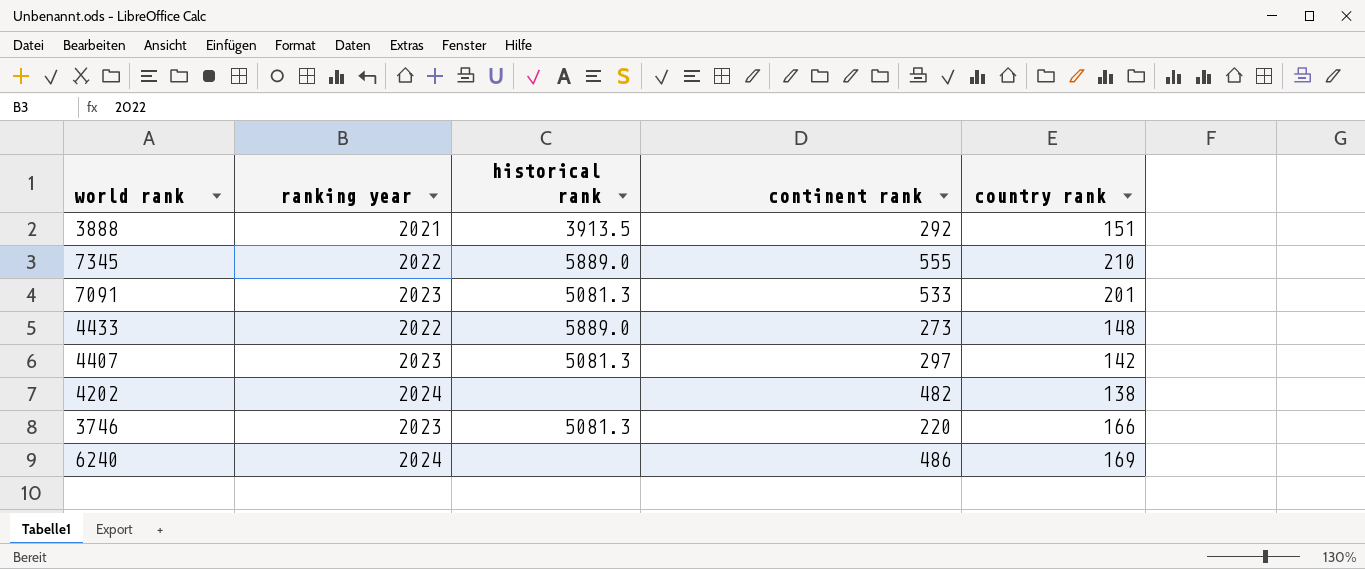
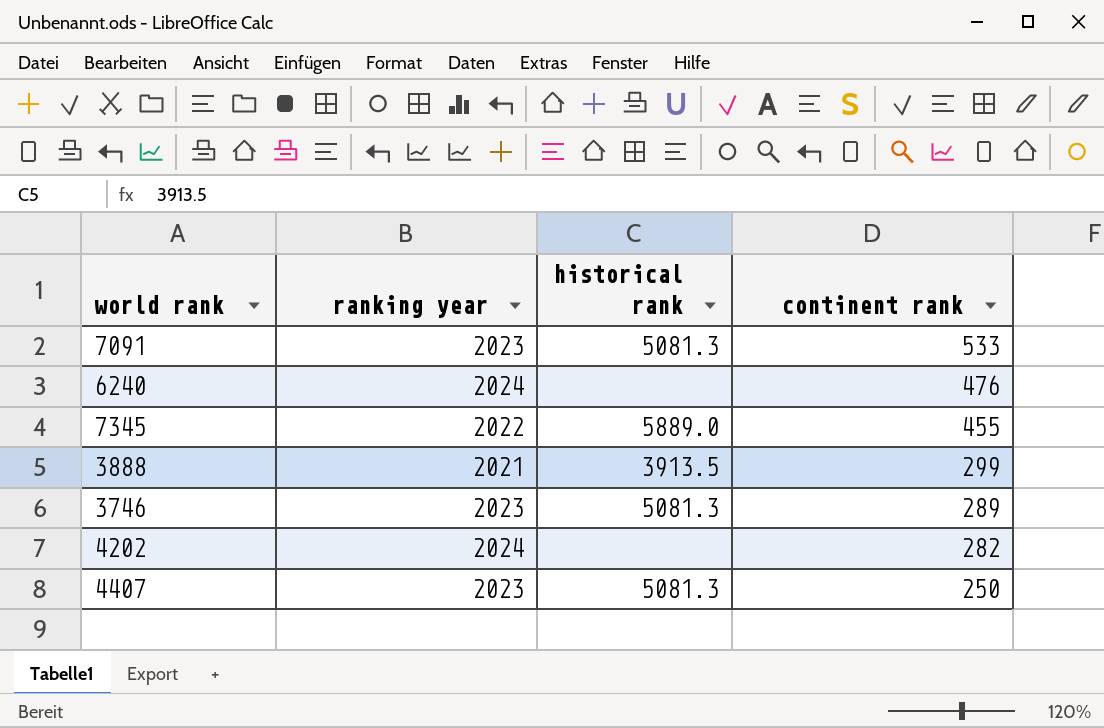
row order: none -> continent rank descending
column country rank | position: 5 -> none
row 4433: 2022 | 5889.0 | 273 | 148 -> none
6240 | continent rank: 486 -> 476
7345 | continent rank: 555 -> 455
3888 | continent rank: 292 -> 299
3746 | continent rank: 220 -> 289
4202 | continent rank: 482 -> 282
4407 | continent rank: 297 -> 250

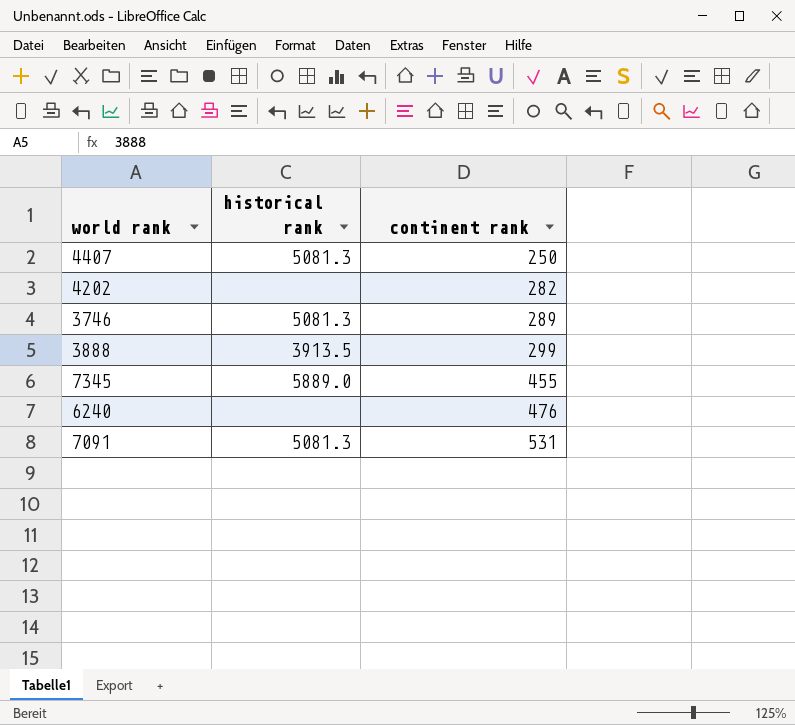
row order: continent rank descending -> continent rank ascending
column ranking year | position: 2 -> none
7091 | continent rank: 533 -> 531

